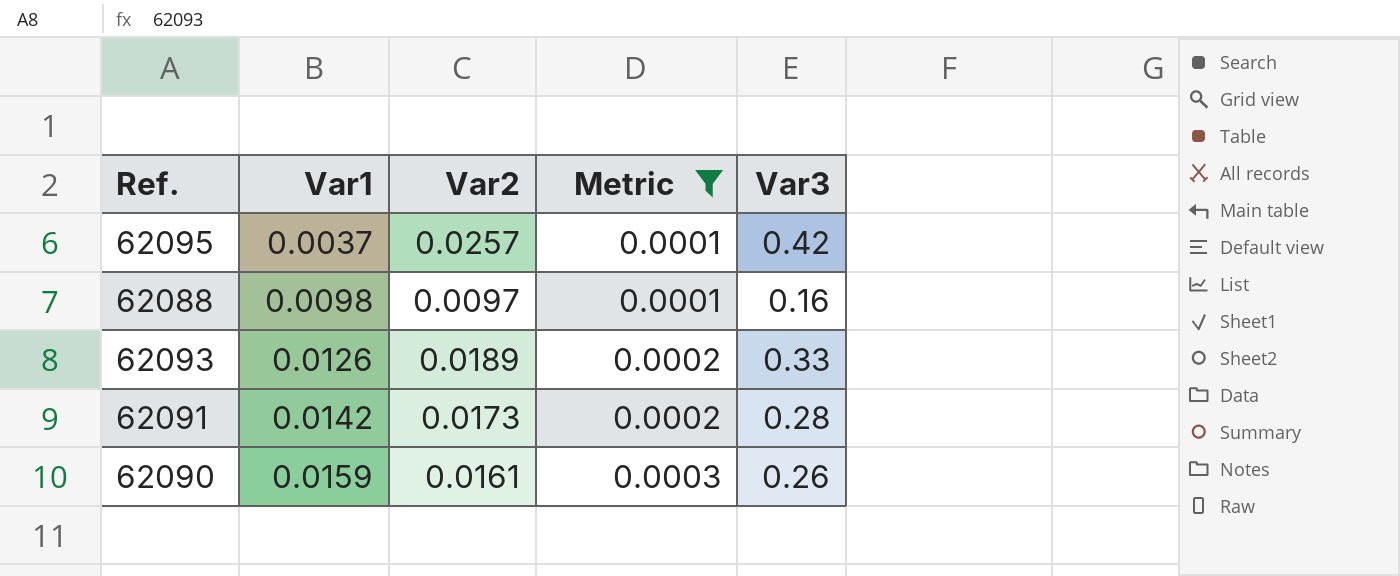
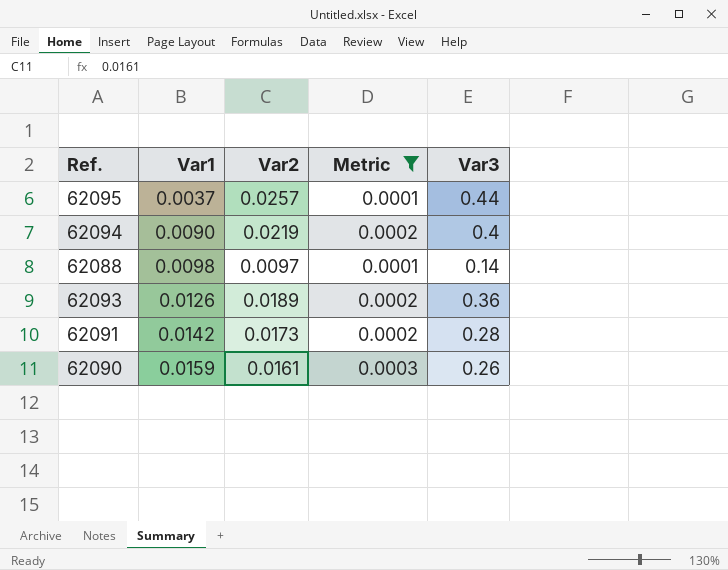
62095 | Var3: 0.42 -> 0.44
row 62094: none -> 0.0090 | 0.0219 | 0.0002 | 0.4
62088 | Var3: 0.16 -> 0.14
62093 | Var3: 0.33 -> 0.36

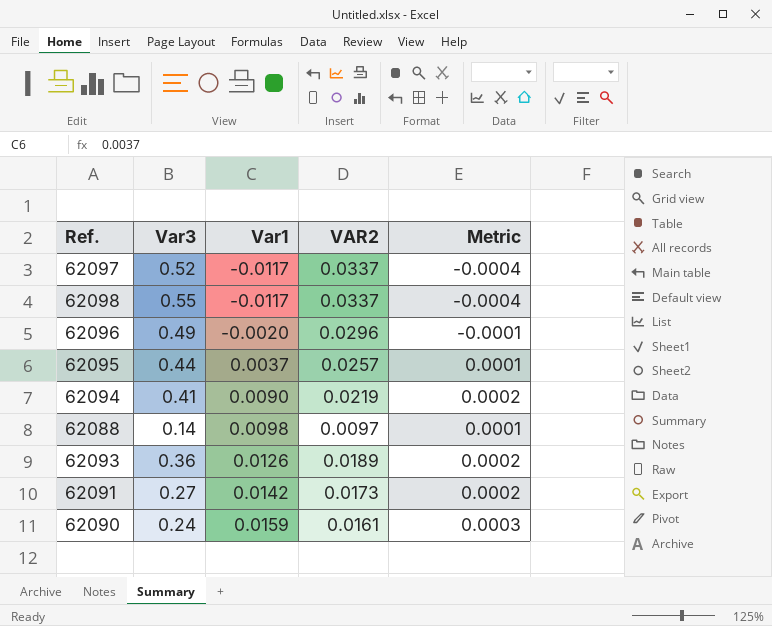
filter: Metric >= 0.0001 -> none
column Var3 | position: 5 -> 2
column name: Var2 -> VAR2
62094 | Var3: 0.4 -> 0.41
62091 | Var3: 0.28 -> 0.27
62090 | Var3: 0.26 -> 0.24

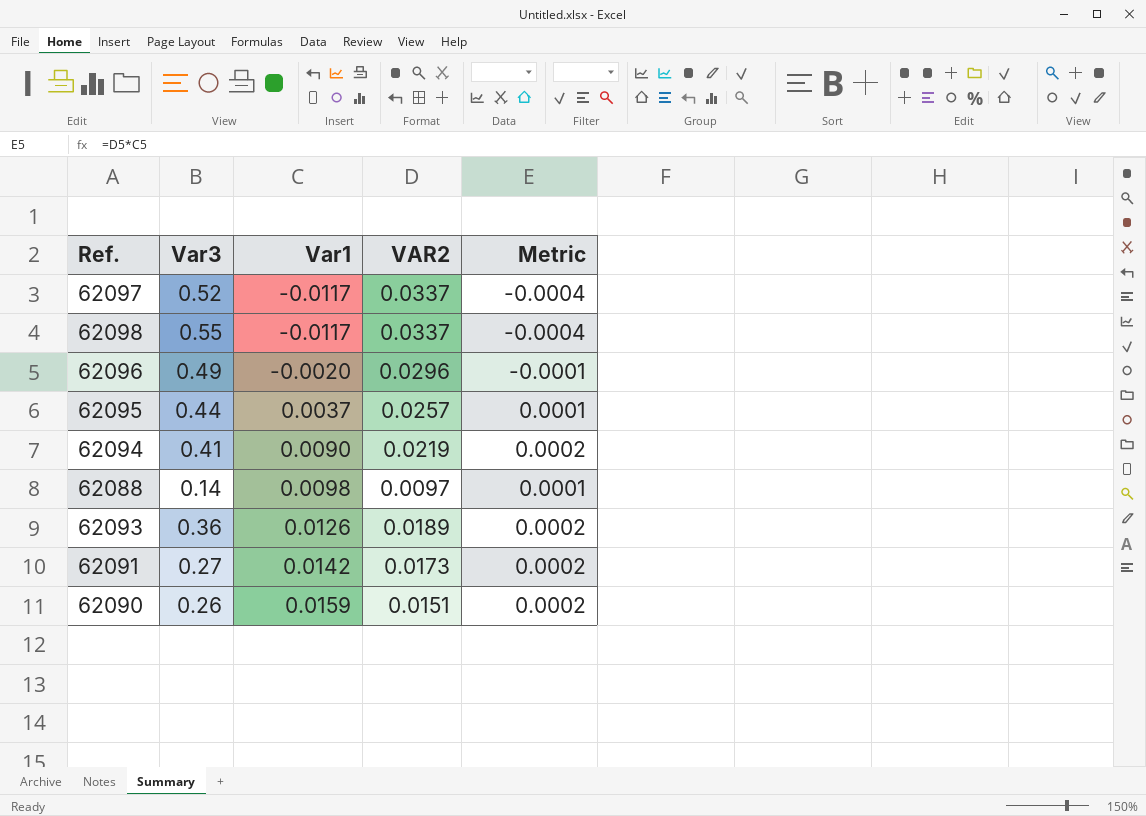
62090 | Var3: 0.24 -> 0.26
62090 | VAR2: 0.0161 -> 0.0151
62090 | Metric: 0.0003 -> 0.0002

